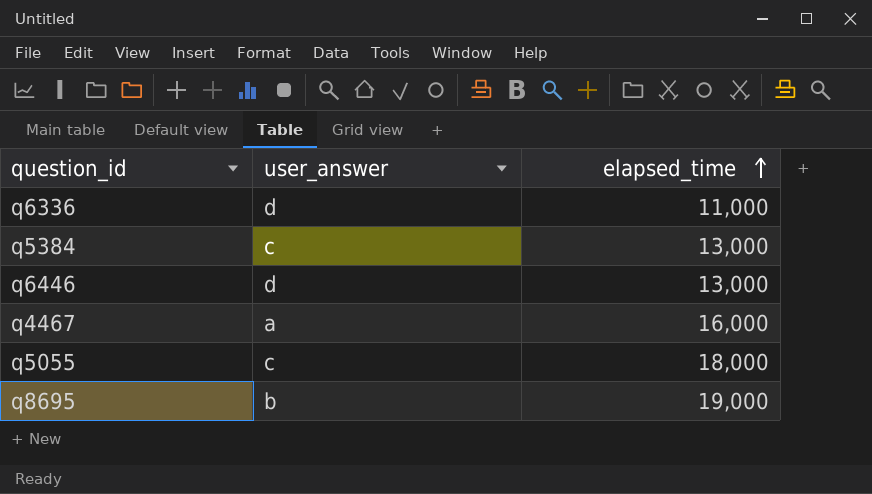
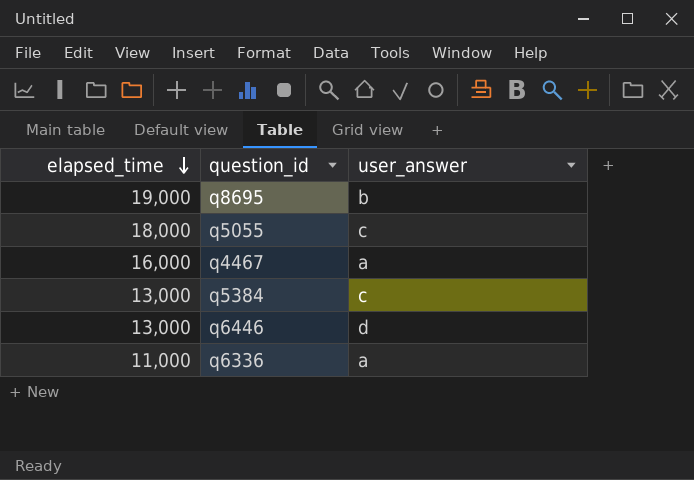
row order: elapsed_time ascending -> elapsed_time descending
column elapsed_time | position: 3 -> 1
q6336 | user_answer: d -> a

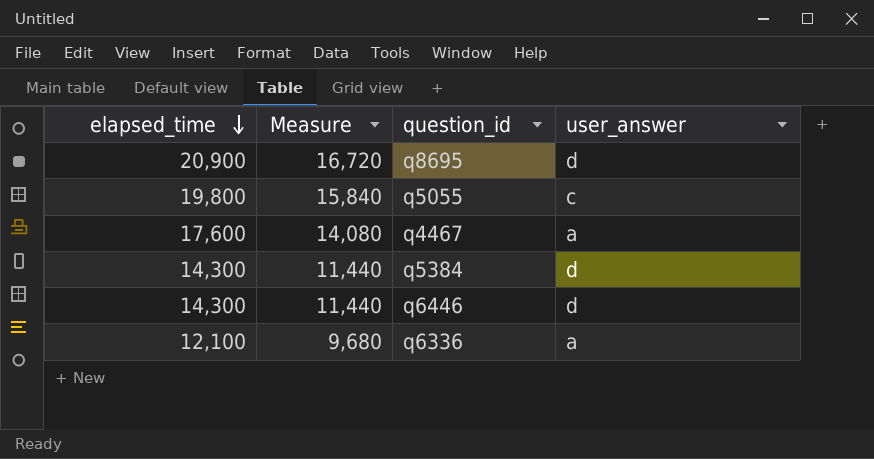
column Measure | formula: none -> [elapsed_time] * 0.8
q8695 | elapsed_time: 19,000 -> 20,900
q8695 | user_answer: b -> d
q5055 | elapsed_time: 18,000 -> 19,800
q4467 | elapsed_time: 16,000 -> 17,600
q5384 | elapsed_time: 13,000 -> 14,300
q5384 | user_answer: c -> d
q6446 | elapsed_time: 13,000 -> 14,300
q6336 | elapsed_time: 11,000 -> 12,100

